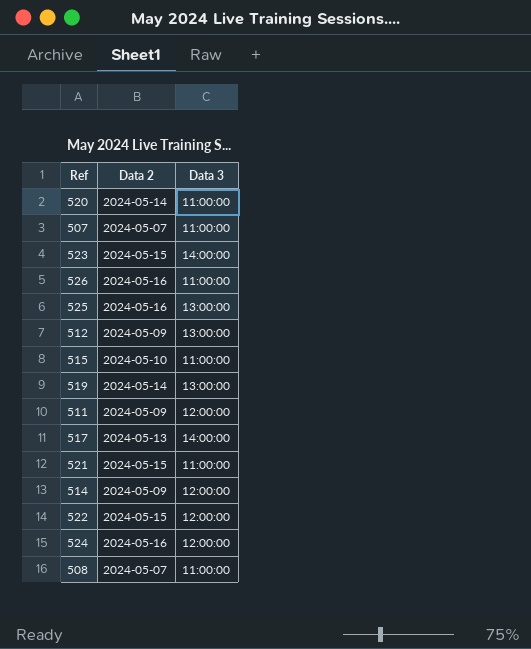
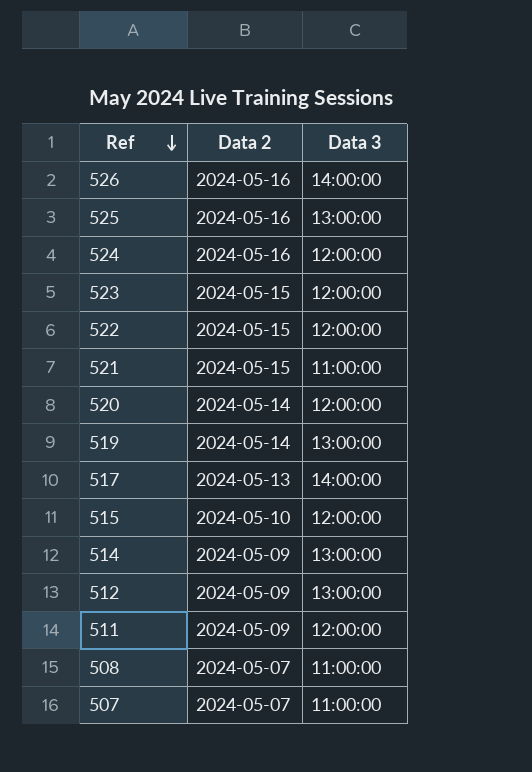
row order: none -> Ref descending
526 | Data 3: 11:00:00 -> 14:00:00
523 | Data 3: 14:00:00 -> 12:00:00
520 | Data 3: 11:00:00 -> 12:00:00
515 | Data 3: 11:00:00 -> 12:00:00
514 | Data 3: 12:00:00 -> 13:00:00

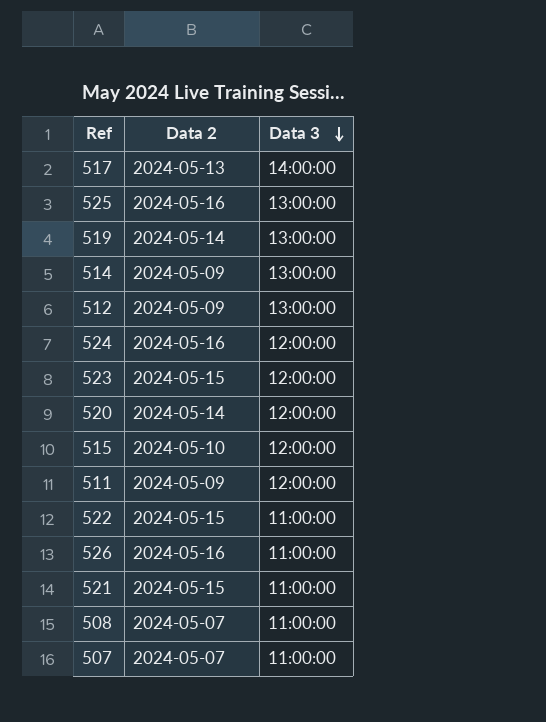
row order: Ref descending -> Data 3 descending
522 | Data 3: 12:00:00 -> 11:00:00
526 | Data 3: 14:00:00 -> 11:00:00

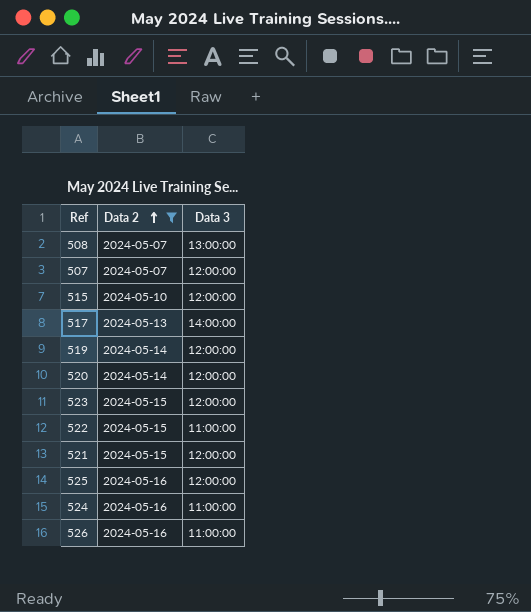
filter: none -> Data 2 != 2024-05-09
row order: Data 3 descending -> Data 2 ascending
508 | Data 3: 11:00:00 -> 13:00:00
507 | Data 3: 11:00:00 -> 12:00:00
519 | Data 3: 13:00:00 -> 12:00:00
521 | Data 3: 11:00:00 -> 12:00:00
525 | Data 3: 13:00:00 -> 12:00:00
524 | Data 3: 12:00:00 -> 11:00:00

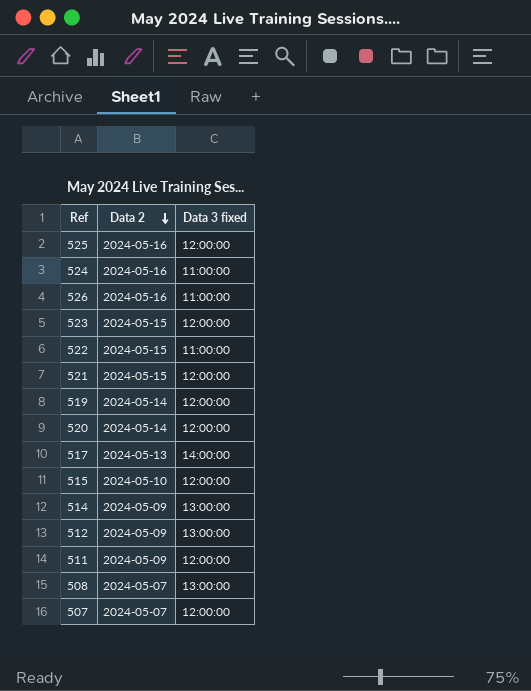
filter: Data 2 != 2024-05-09 -> none
row order: Data 2 ascending -> Data 2 descending
column name: Data 3 -> Data 3 fixed

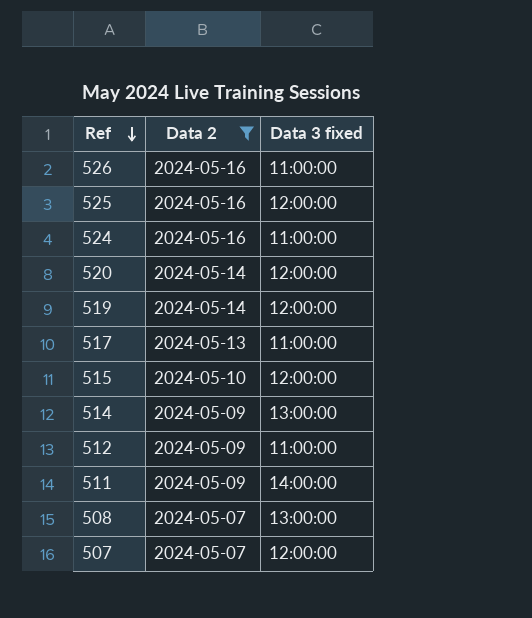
filter: none -> Data 2 != 2024-05-15
row order: Data 2 descending -> Ref descending
517 | Data 3 fixed: 14:00:00 -> 11:00:00
512 | Data 3 fixed: 13:00:00 -> 11:00:00
511 | Data 3 fixed: 12:00:00 -> 14:00:00

